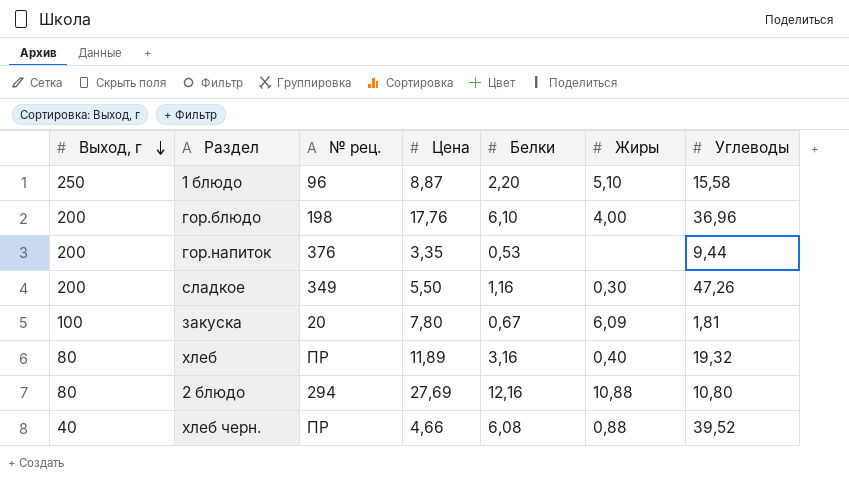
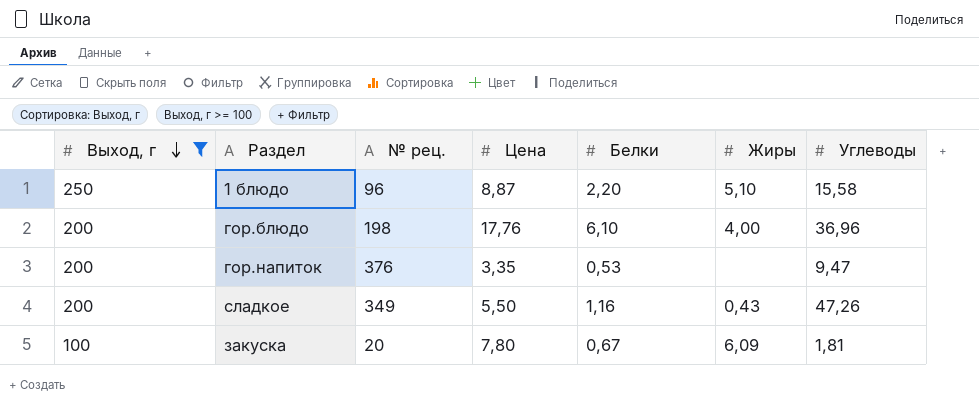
filter: none -> Выход, г >= 100
гор.напиток | Углеводы: 9,44 -> 9,47
сладкое | Жиры: 0,30 -> 0,43

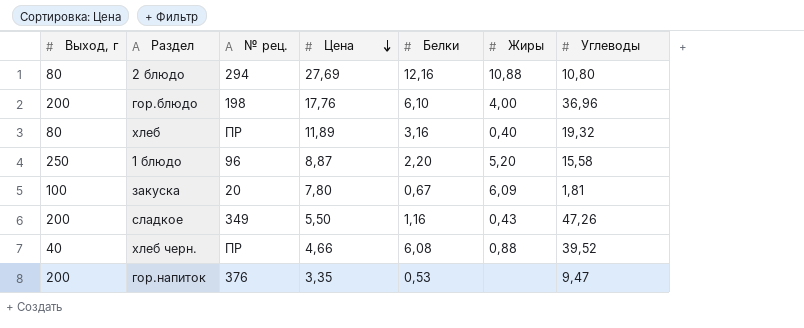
filter: Выход, г >= 100 -> none
row order: Выход, г descending -> Цена descending
1 блюдо | Жиры: 5,10 -> 5,20

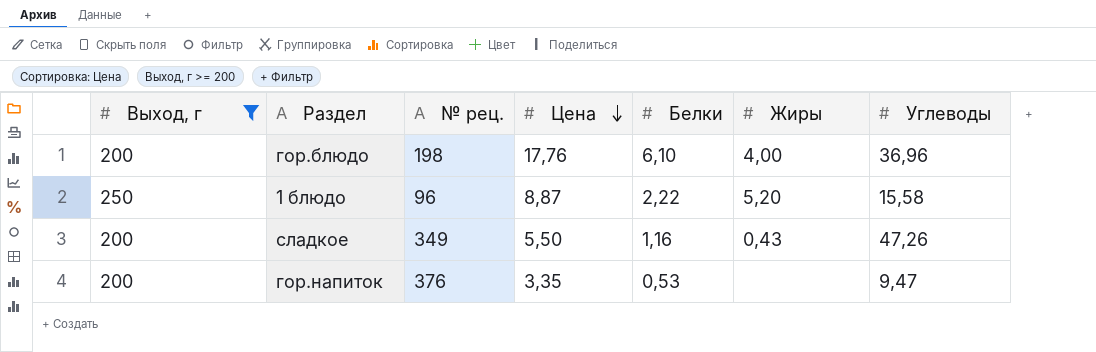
filter: none -> Выход, г >= 200
1 блюдо | Белки: 2,20 -> 2,22

